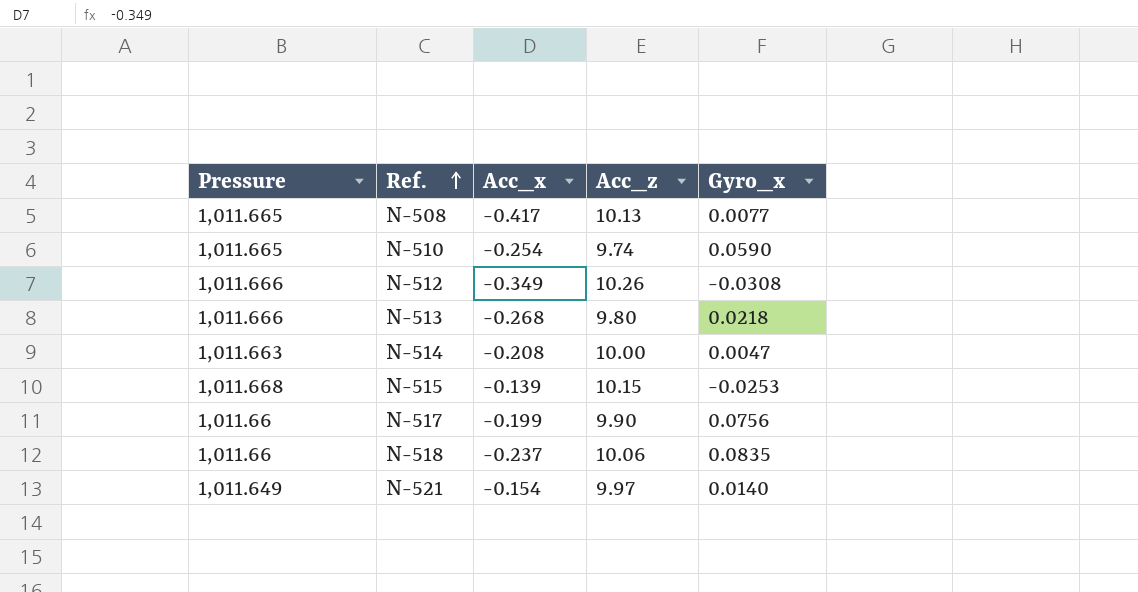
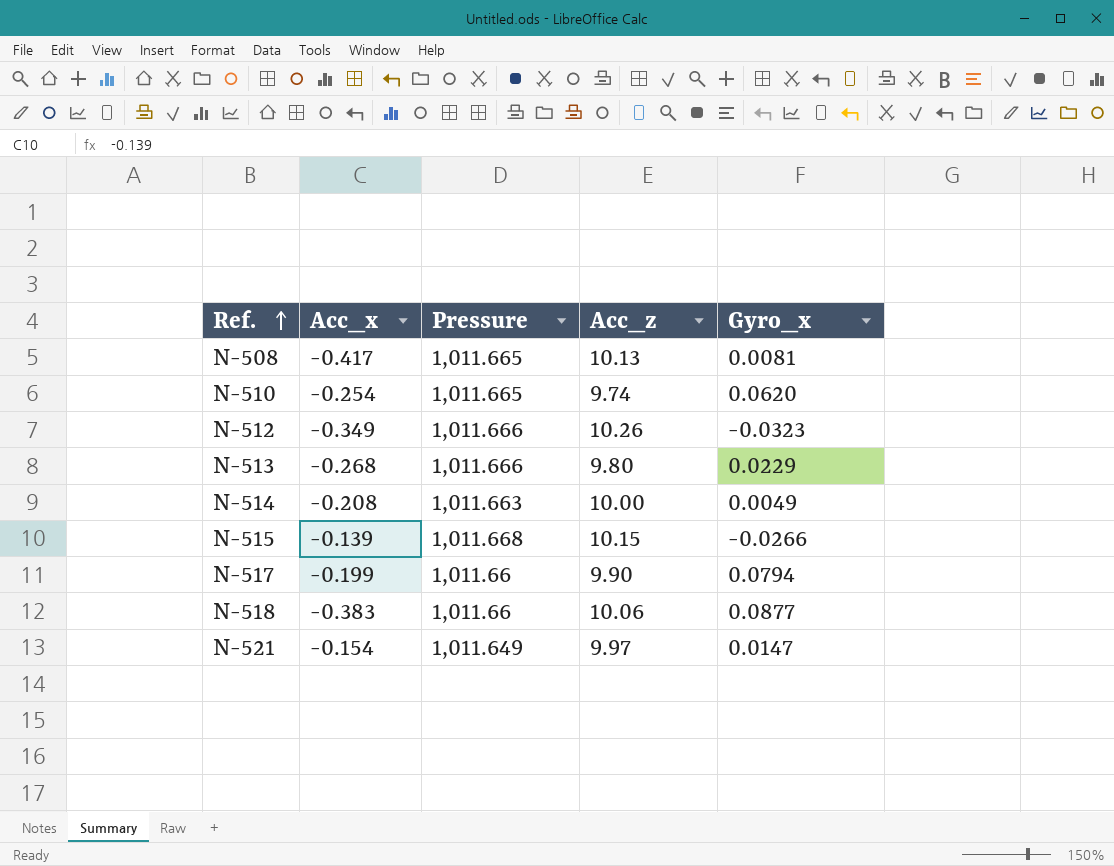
column Pressure | position: 1 -> 3
N-508 | Gyro_x: 0.0077 -> 0.0081
N-510 | Gyro_x: 0.0590 -> 0.0620
N-512 | Gyro_x: -0.0308 -> -0.0323
N-513 | Gyro_x: 0.0218 -> 0.0229
N-514 | Gyro_x: 0.0047 -> 0.0049
N-515 | Gyro_x: -0.0253 -> -0.0266
N-517 | Gyro_x: 0.0756 -> 0.0794
N-518 | Acc_x: -0.237 -> -0.383
N-518 | Gyro_x: 0.0835 -> 0.0877
N-521 | Gyro_x: 0.0140 -> 0.0147

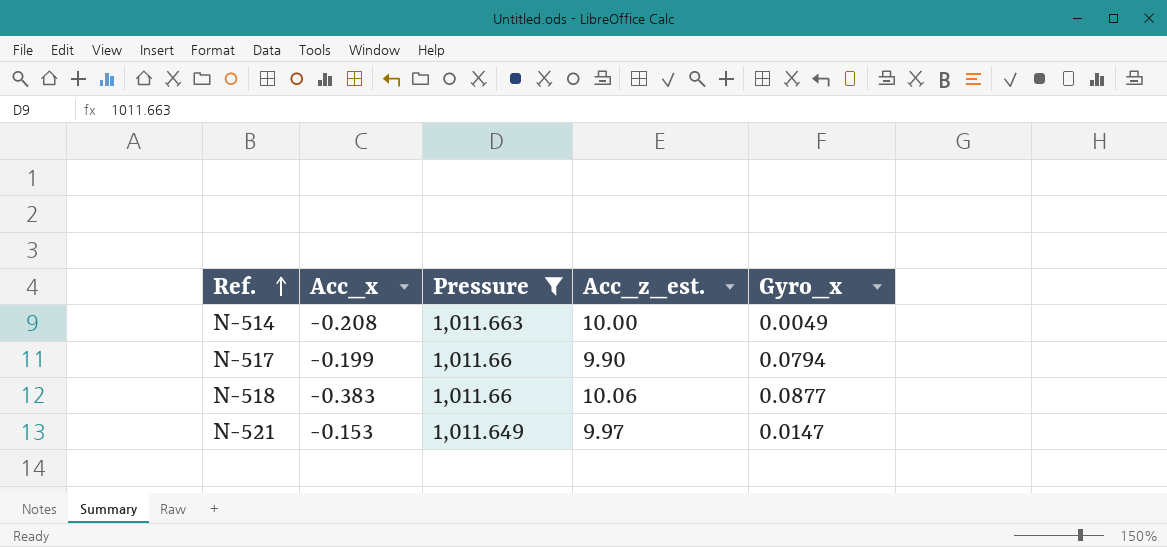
filter: none -> Pressure <= 1,011.663
column name: Acc_z -> Acc_z_est.
N-521 | Acc_x: -0.154 -> -0.153

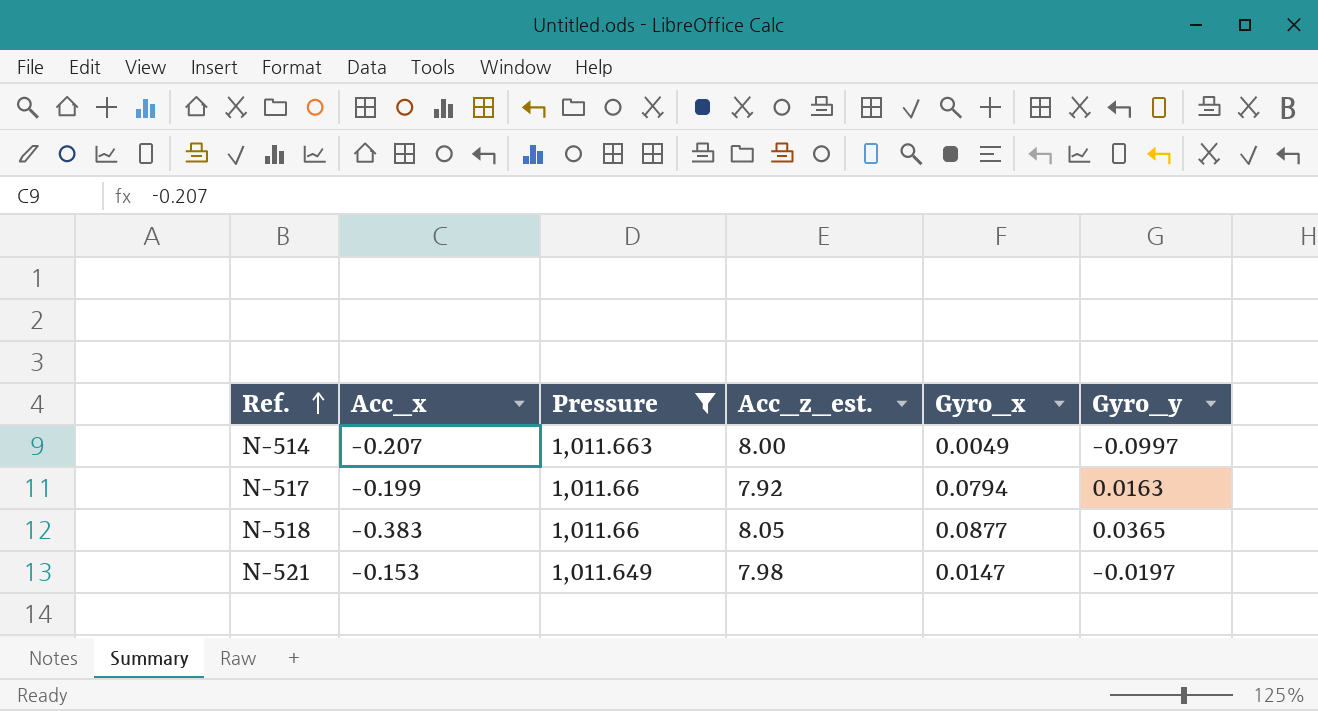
column Gyro_y | position: none -> 6
N-514 | Acc_x: -0.208 -> -0.207
N-514 | Acc_z_est.: 10.00 -> 8.00
N-517 | Acc_z_est.: 9.90 -> 7.92
N-518 | Acc_z_est.: 10.06 -> 8.05
N-521 | Acc_z_est.: 9.97 -> 7.98

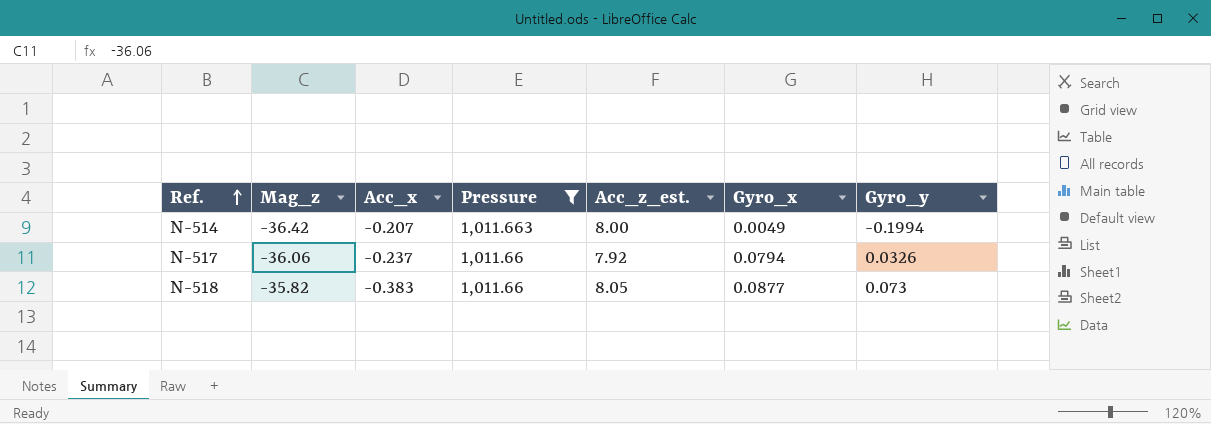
column Mag_z | position: none -> 2
row N-521: -0.153 | 1,011.649 | 7.98 | 0.0147 | -0.0197 -> none
N-514 | Gyro_y: -0.0997 -> -0.1994
N-517 | Acc_x: -0.199 -> -0.237
N-517 | Gyro_y: 0.0163 -> 0.0326
N-518 | Gyro_y: 0.0365 -> 0.073

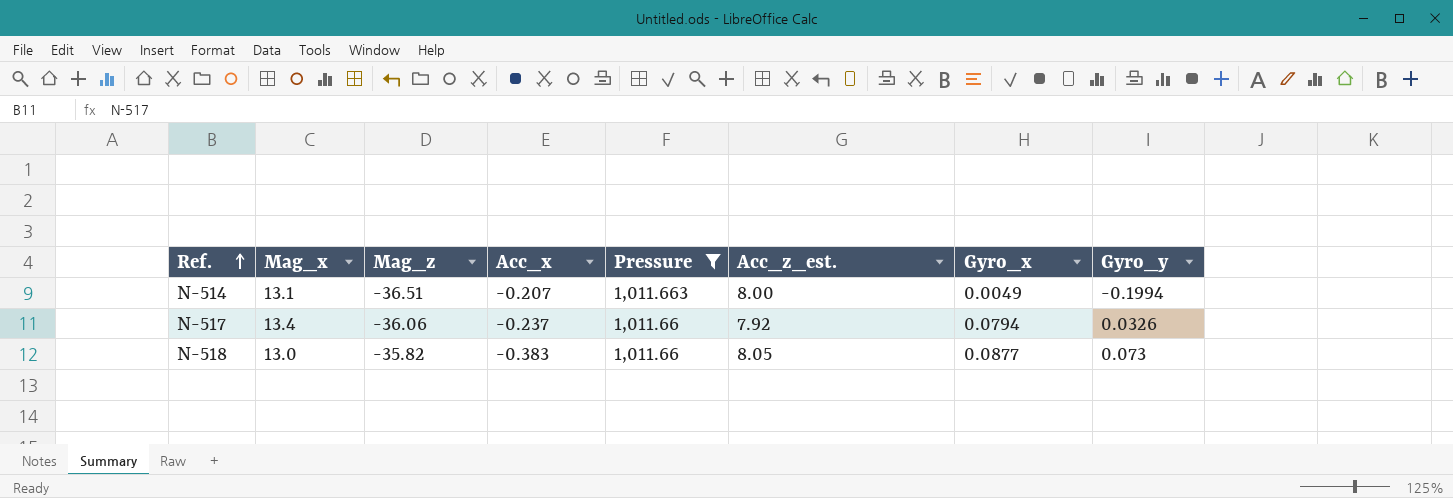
column Mag_x | position: none -> 2
N-514 | Mag_z: -36.42 -> -36.51

